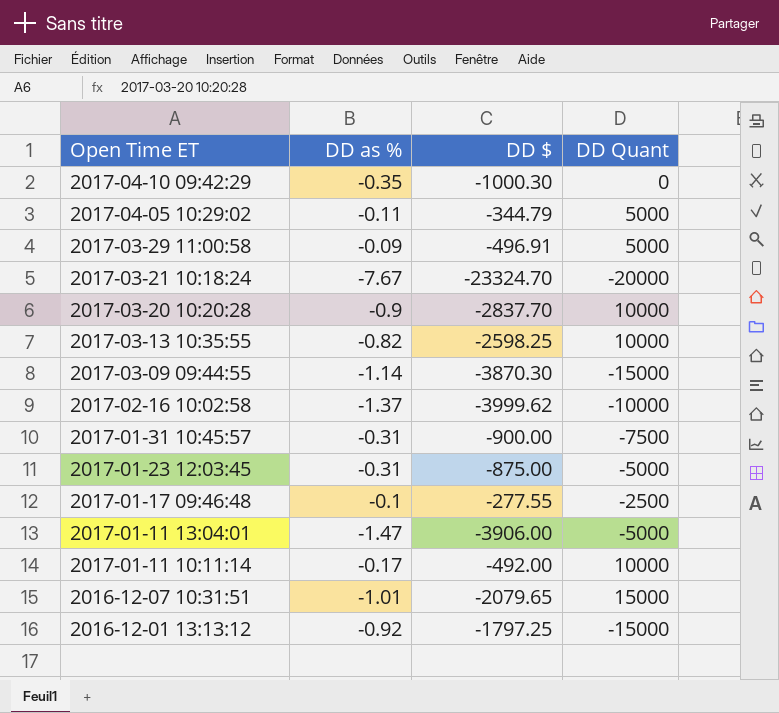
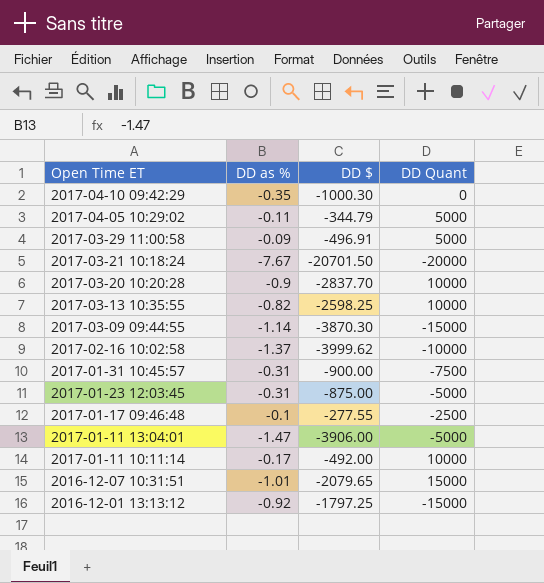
2017-03-21 10:18:24 | DD $: -23324.70 -> -20701.50

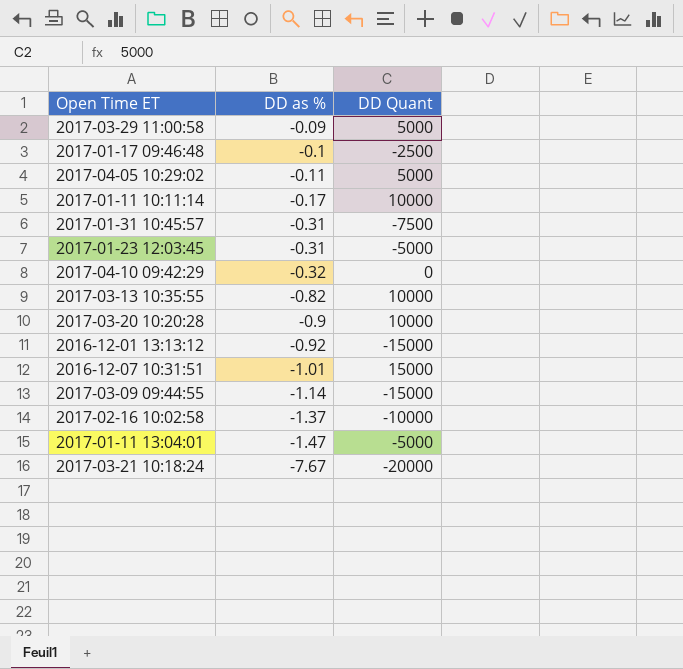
row order: Open Time ET descending -> DD as % descending
column DD $ | position: 3 -> none
2017-04-10 09:42:29 | DD as %: -0.35 -> -0.32

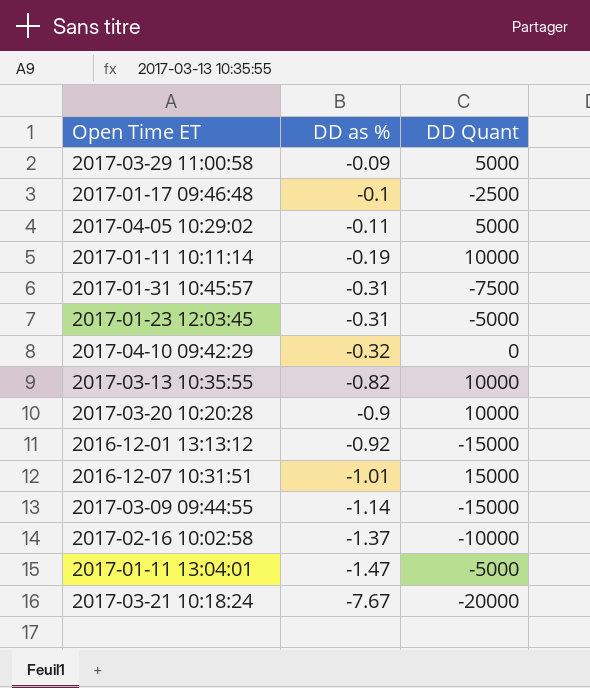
2017-01-11 10:11:14 | DD as %: -0.17 -> -0.19

